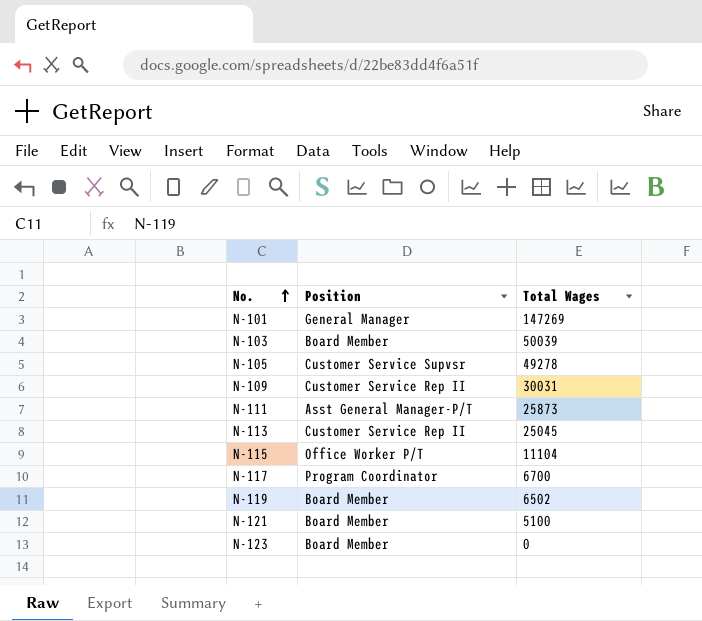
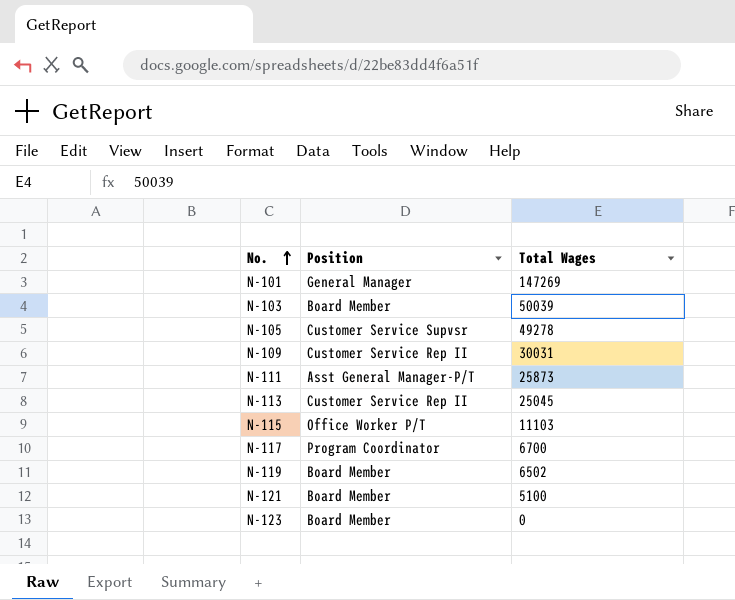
N-115 | Total Wages: 11104 -> 11103

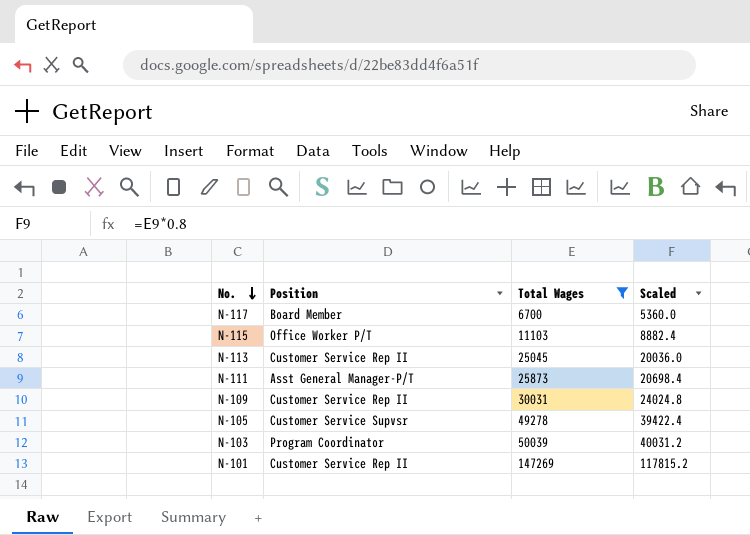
filter: none -> Total Wages >= 6700
row order: No. ascending -> No. descending
column Scaled | formula: none -> [Total Wages] * 0.8
N-117 | Position: Program Coordinator -> Board Member
N-103 | Position: Board Member -> Program Coordinator
N-101 | Position: General Manager -> Customer Service Rep II

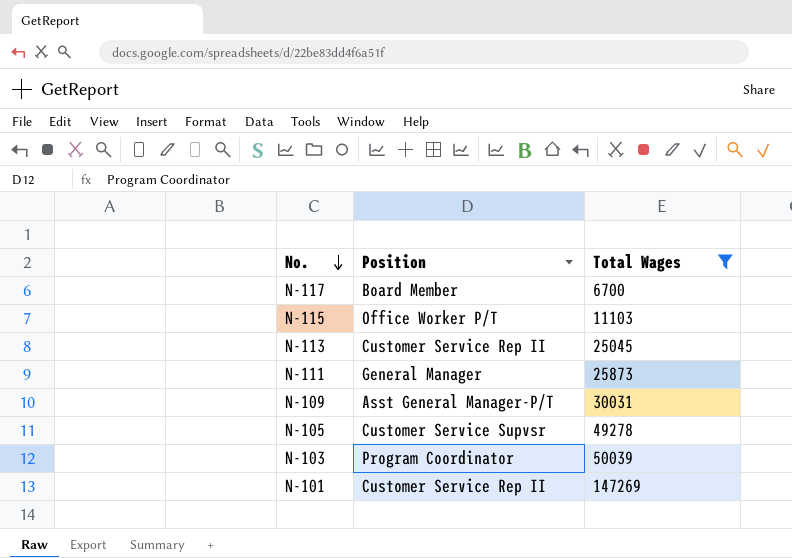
column Scaled | formula: [Total Wages] * 0.8 -> none
N-111 | Position: Asst General Manager-P/T -> General Manager
N-109 | Position: Customer Service Rep II -> Asst General Manager-P/T

